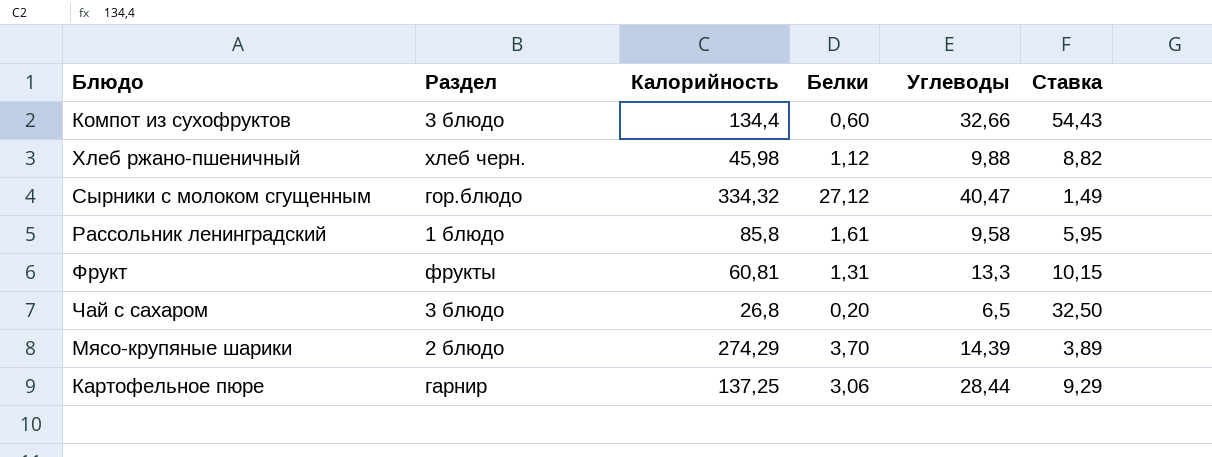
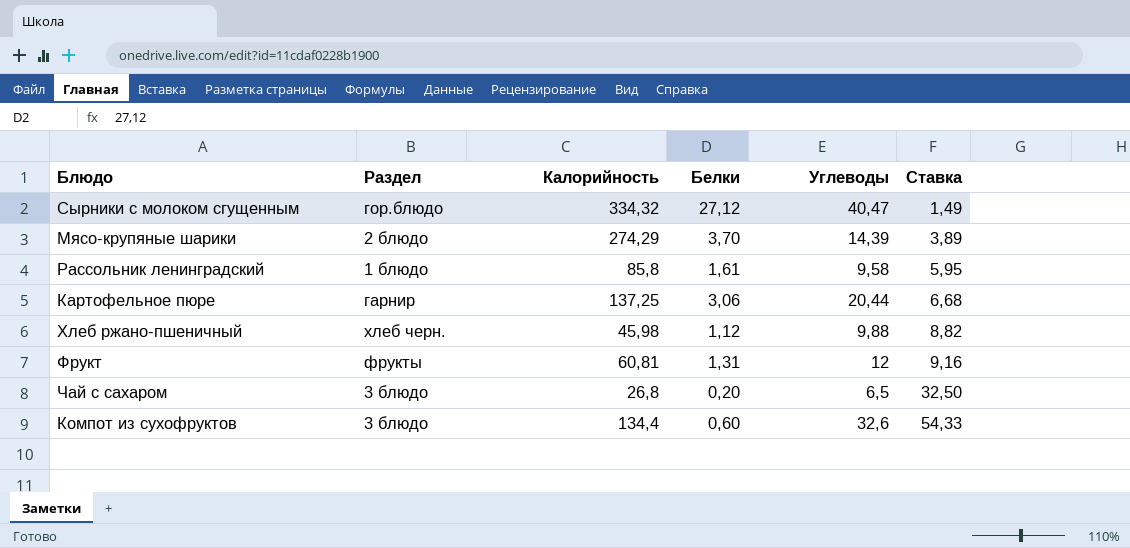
row order: none -> Ставка ascending
Картофельное пюре | Углеводы: 28,44 -> 20,44
Картофельное пюре | Ставка: 9,29 -> 6,68
Фрукт | Углеводы: 13,3 -> 12
Фрукт | Ставка: 10,15 -> 9,16
Компот из сухофруктов | Углеводы: 32,66 -> 32,6
Компот из сухофруктов | Ставка: 54,43 -> 54,33

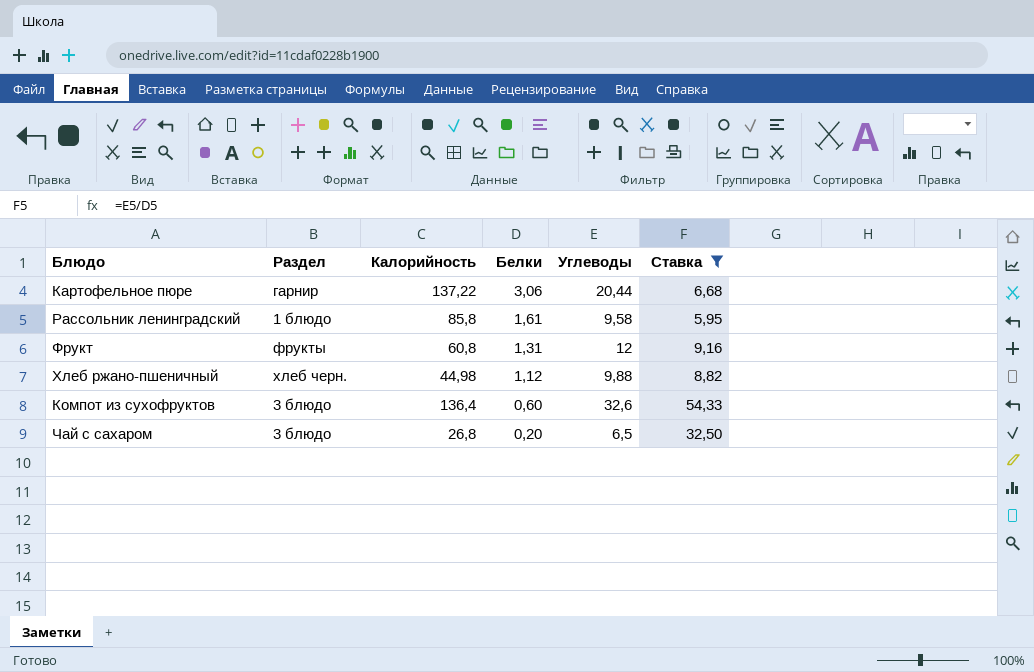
filter: none -> Ставка >= 5,95
row order: Ставка ascending -> Белки descending
Картофельное пюре | Калорийность: 137,25 -> 137,22
Фрукт | Калорийность: 60,81 -> 60,8
Хлеб ржано-пшеничный | Калорийность: 45,98 -> 44,98
Компот из сухофруктов | Калорийность: 134,4 -> 136,4

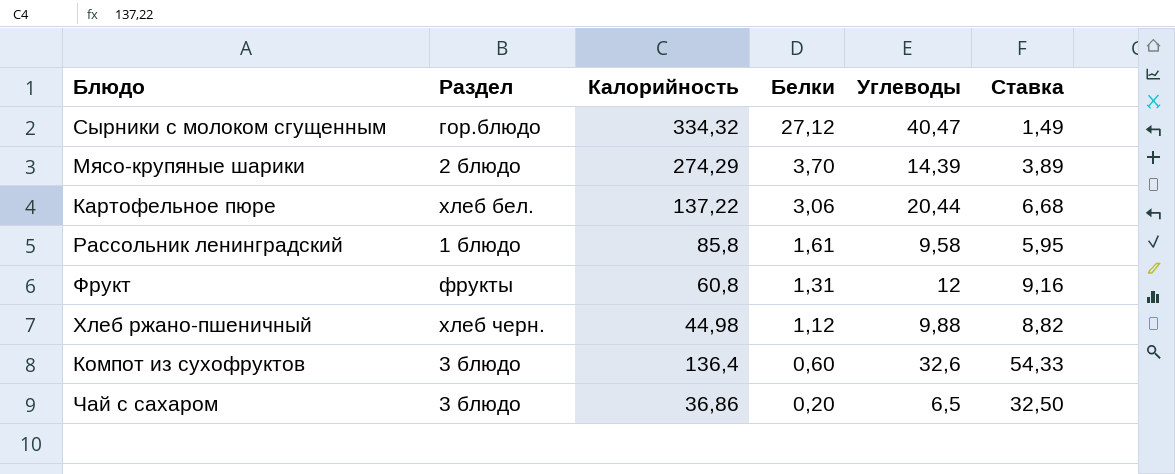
filter: Ставка >= 5,95 -> none
Картофельное пюре | Раздел: гарнир -> хлеб бел.
Чай с сахаром | Калорийность: 26,8 -> 36,86

